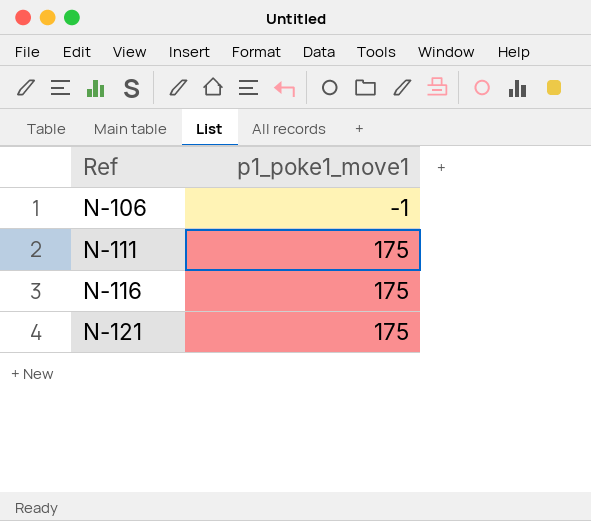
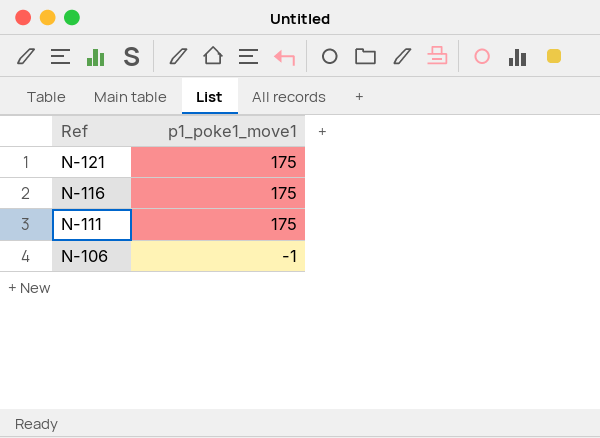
row order: Ref ascending -> Ref descending

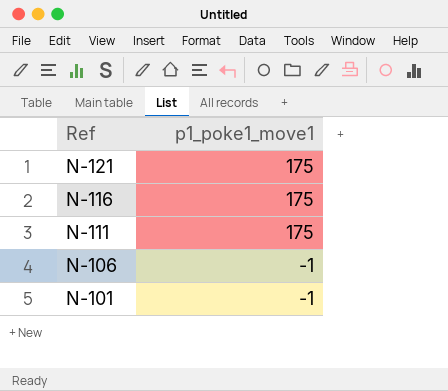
row N-101: none -> -1

